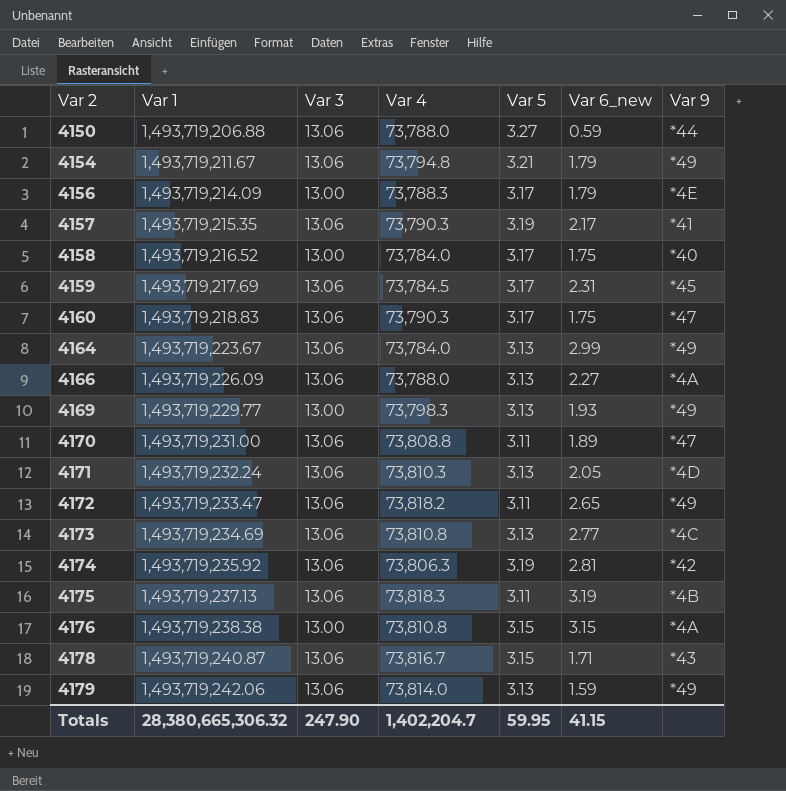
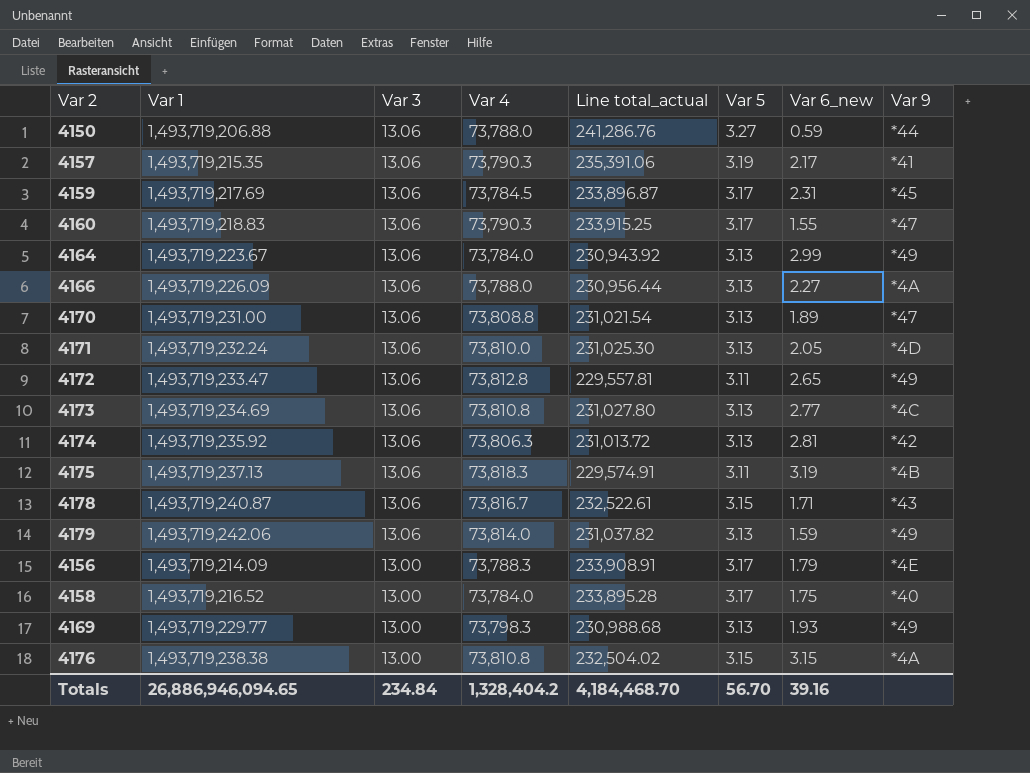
row order: Var 2 ascending -> Var 3 descending
column Line total_actual | formula: none -> [Var 4] * [Var 5]
row 4154: 1,493,719,211.67 | 13.06 | 73,794.8 | 3.21 | 1.79 | *49 -> none
4160 | Var 6_new: 1.75 -> 1.55
4170 | Var 5: 3.11 -> 3.13
4171 | Var 4: 73,810.3 -> 73,810.0
4172 | Var 4: 73,818.2 -> 73,812.8
4174 | Var 5: 3.19 -> 3.13
Totals | Var 1: 28,380,665,306.32 -> 26,886,946,094.65
Totals | Var 3: 247.90 -> 234.84
Totals | Var 4: 1,402,204.7 -> 1,328,404.2
Totals | Var 5: 59.95 -> 56.70
Totals | Var 6_new: 41.15 -> 39.16

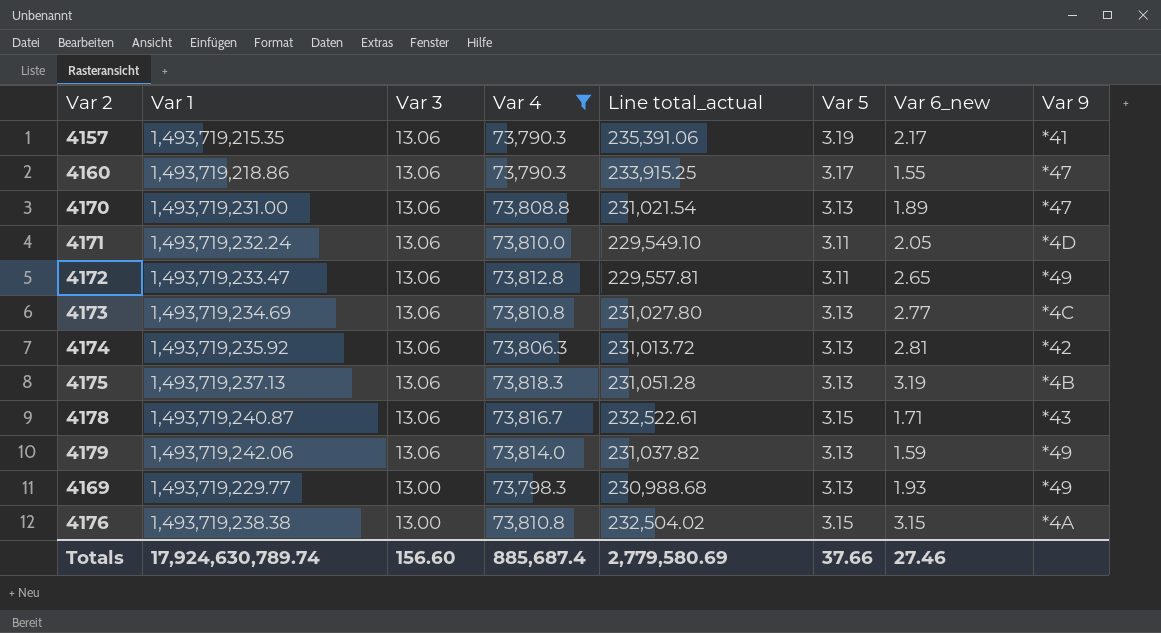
filter: none -> Var 4 >= 73,790.3
4160 | Var 1: 1,493,719,218.83 -> 1,493,719,218.86
4171 | Line total_actual: 231,025.30 -> 229,549.10
4171 | Var 5: 3.13 -> 3.11
4175 | Line total_actual: 229,574.91 -> 231,051.28
4175 | Var 5: 3.11 -> 3.13
Totals | Var 1: 26,886,946,094.65 -> 17,924,630,789.74
Totals | Var 3: 234.84 -> 156.60
Totals | Var 4: 1,328,404.2 -> 885,687.4
Totals | Line total_actual: 4,184,468.70 -> 2,779,580.69
Totals | Var 5: 56.70 -> 37.66
Totals | Var 6_new: 39.16 -> 27.46

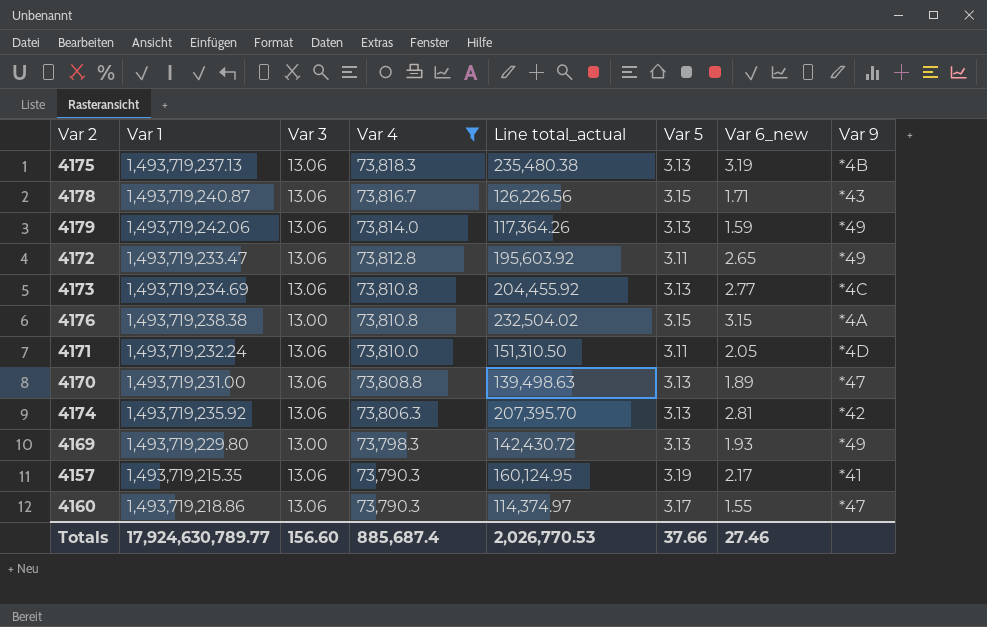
row order: Var 3 descending -> Var 4 descending
column Line total_actual | formula: [Var 4] * [Var 5] -> [Var 4] * [Var 6_new]
4169 | Var 1: 1,493,719,229.77 -> 1,493,719,229.80
Totals | Var 1: 17,924,630,789.74 -> 17,924,630,789.77
Totals | Line total_actual: 2,779,580.69 -> 2,026,770.53

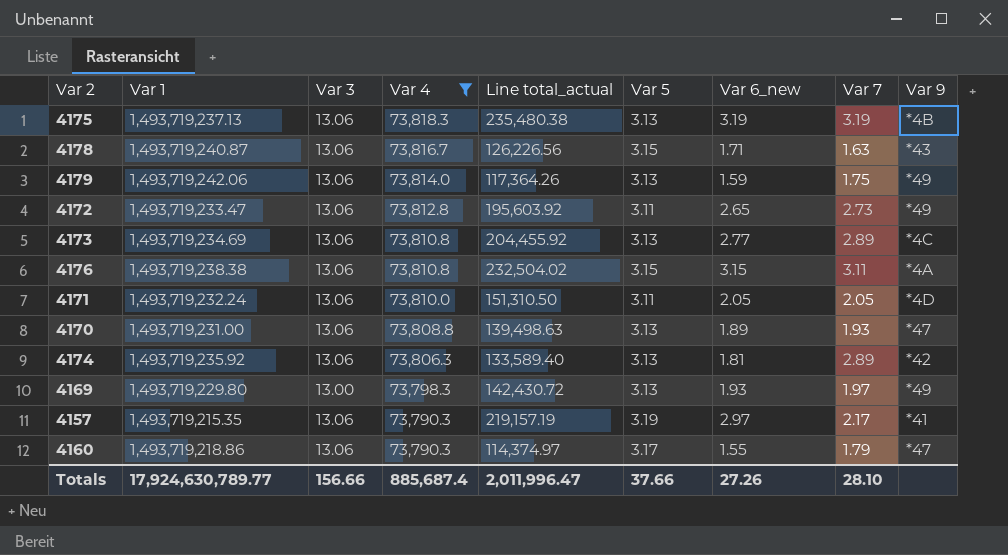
column Var 7 | position: none -> 8
4176 | Var 3: 13.00 -> 13.06
4174 | Line total_actual: 207,395.70 -> 133,589.40
4174 | Var 6_new: 2.81 -> 1.81
4157 | Line total_actual: 160,124.95 -> 219,157.19
4157 | Var 6_new: 2.17 -> 2.97
Totals | Var 3: 156.60 -> 156.66
Totals | Line total_actual: 2,026,770.53 -> 2,011,996.47
Totals | Var 6_new: 27.46 -> 27.26

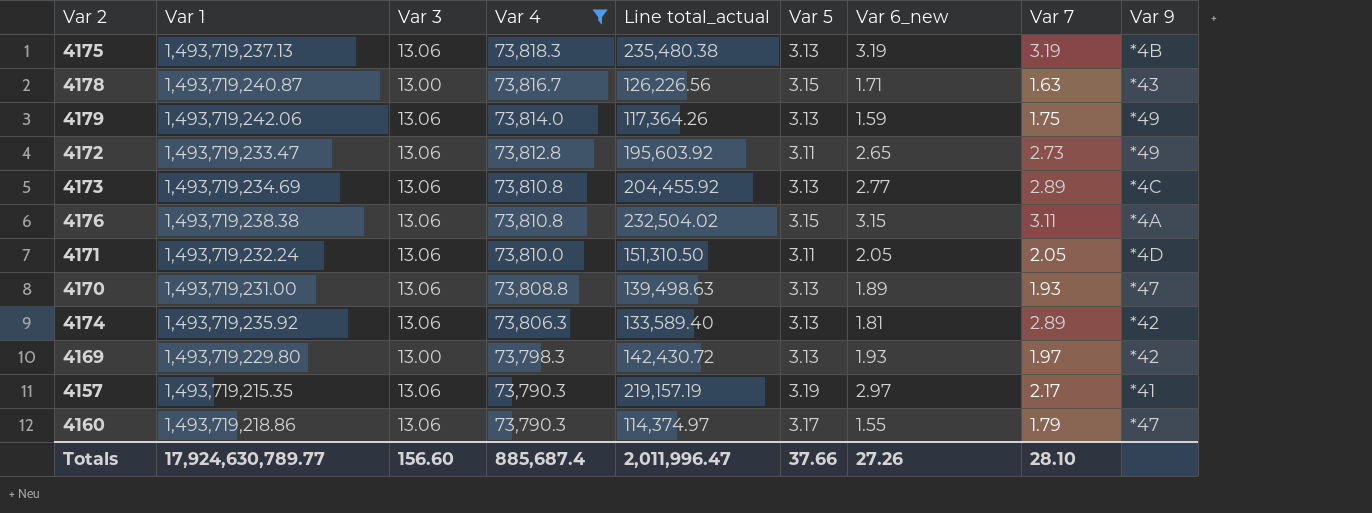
4178 | Var 3: 13.06 -> 13.00
4169 | Var 9: *49 -> *42
Totals | Var 3: 156.66 -> 156.60

